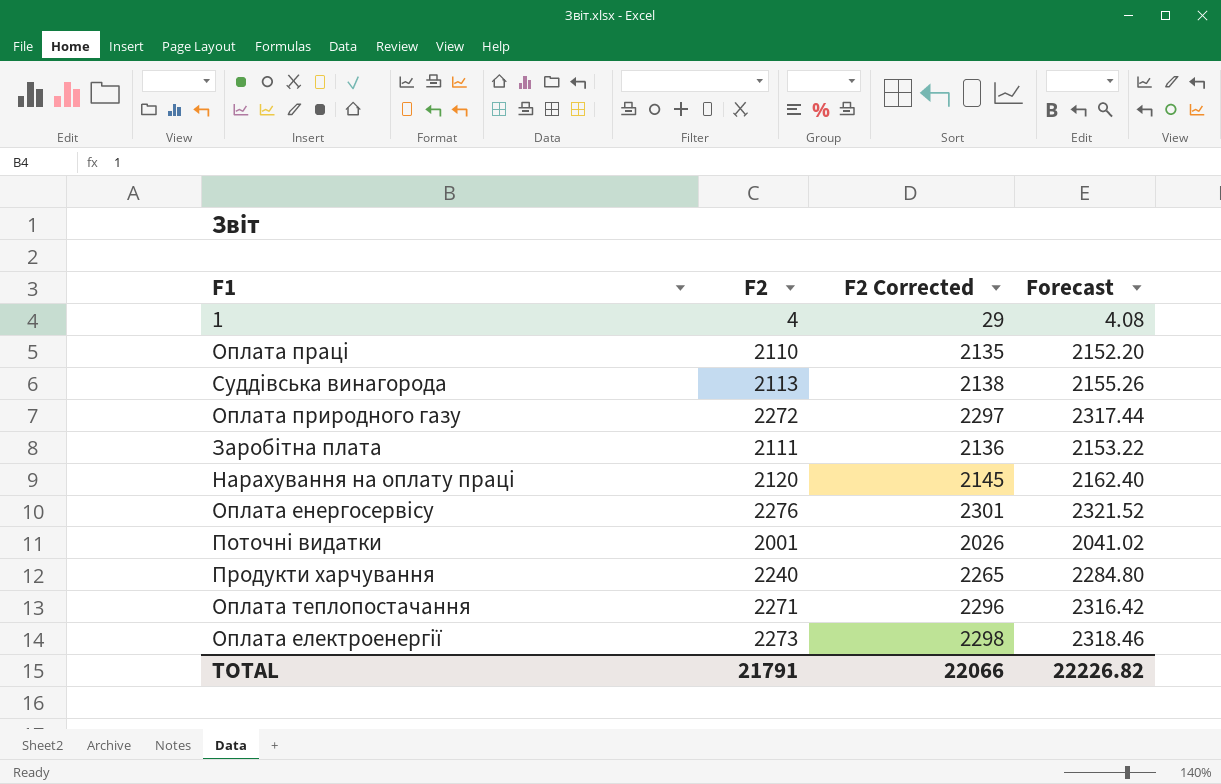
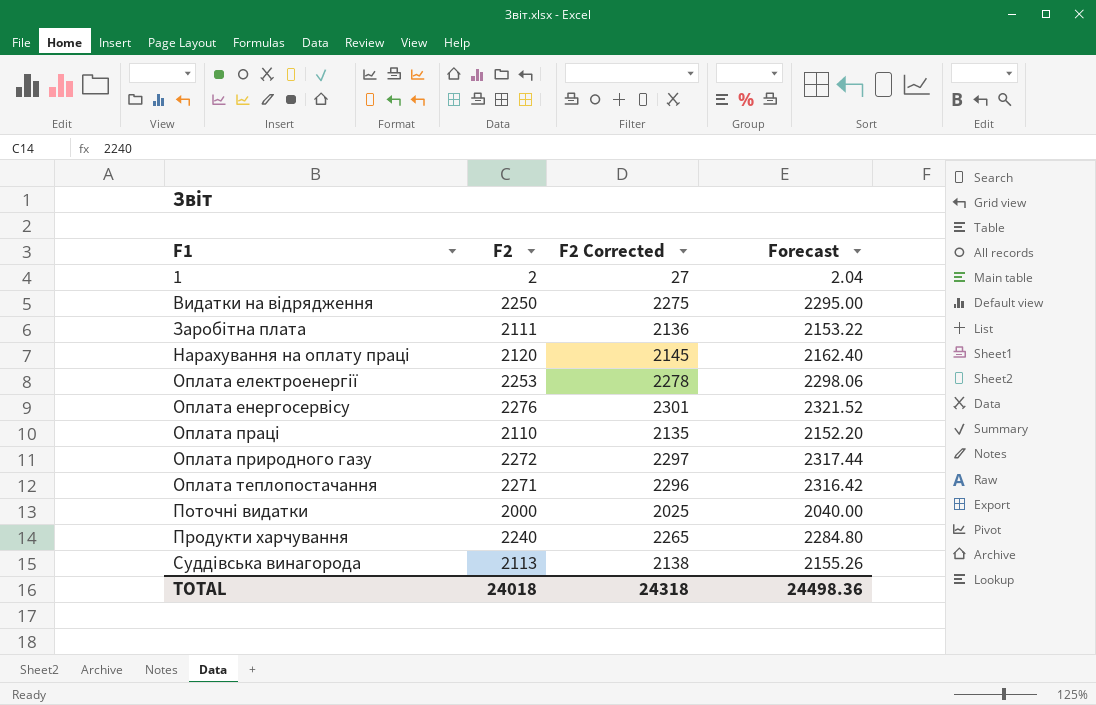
row order: none -> F1 ascending
1 | F2: 4 -> 2
1 | F2 Corrected: 29 -> 27
1 | Forecast: 4.08 -> 2.04
row Видатки на відрядження: none -> 2250 | 2275 | 2295.00
Оплата електроенергії | F2: 2273 -> 2253
Оплата електроенергії | F2 Corrected: 2298 -> 2278
Оплата електроенергії | Forecast: 2318.46 -> 2298.06
Поточні видатки | F2: 2001 -> 2000
Поточні видатки | F2 Corrected: 2026 -> 2025
Поточні видатки | Forecast: 2041.02 -> 2040.00
TOTAL | F2: 21791 -> 24018
TOTAL | F2 Corrected: 22066 -> 24318
TOTAL | Forecast: 22226.82 -> 24498.36

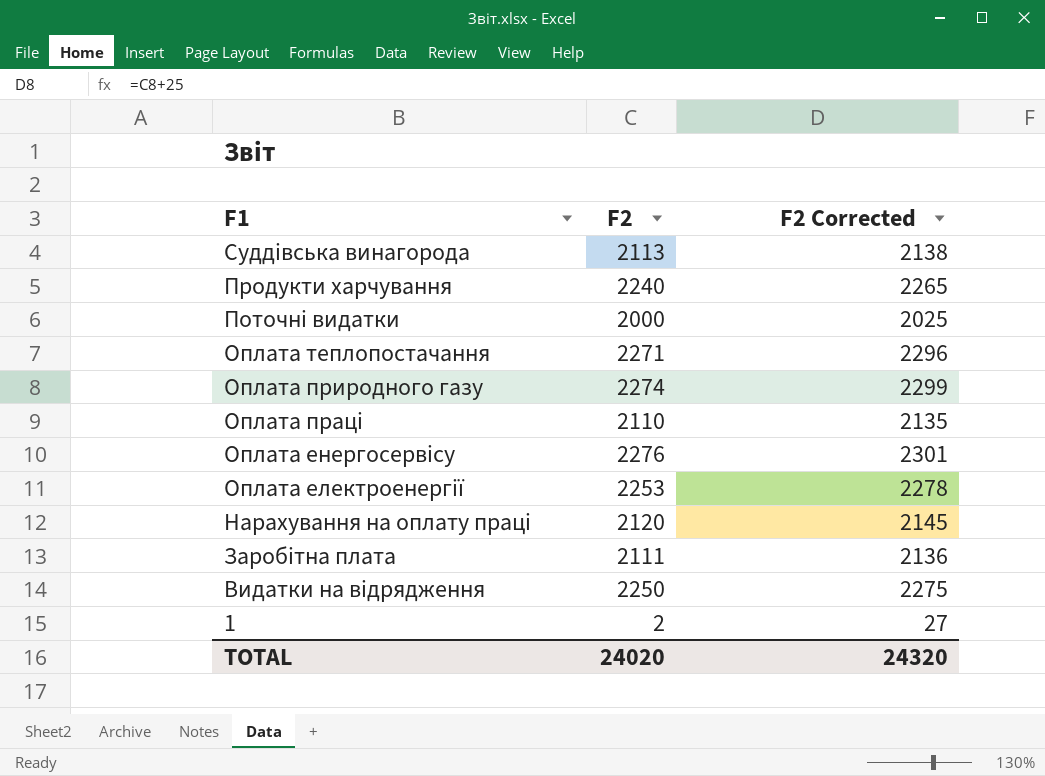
row order: F1 ascending -> F1 descending
column Forecast | formula: [F2] * 1.02 -> none
Оплата природного газу | F2: 2272 -> 2274
Оплата природного газу | F2 Corrected: 2297 -> 2299
TOTAL | F2: 24018 -> 24020
TOTAL | F2 Corrected: 24318 -> 24320

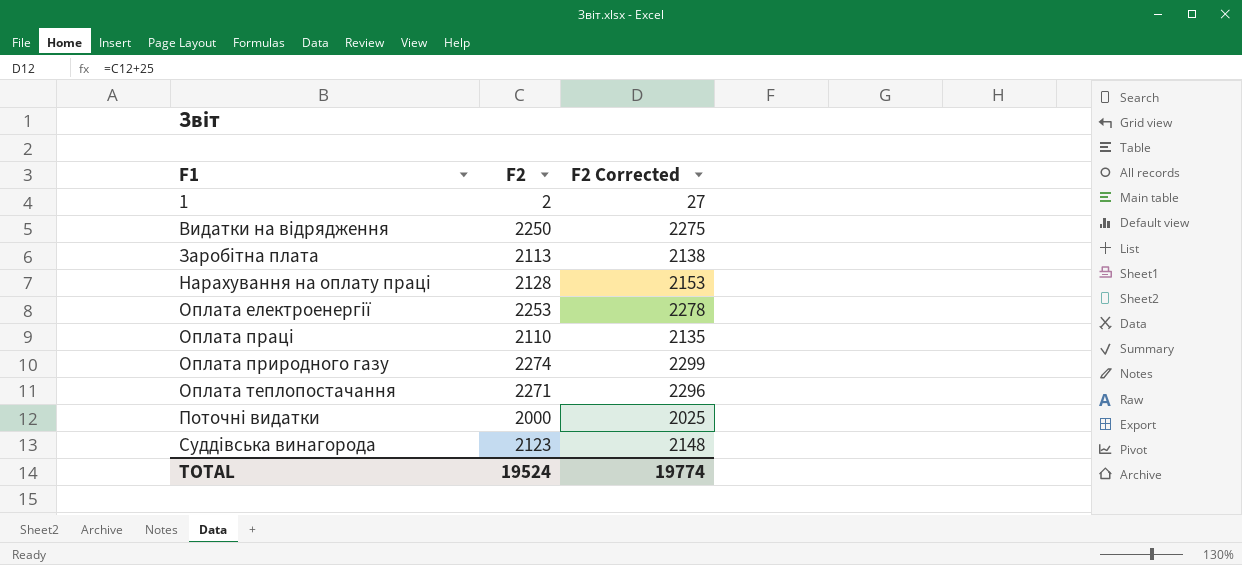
row order: F1 descending -> F1 ascending
row Продукти харчування: 2240 | 2265 -> none
row Оплата енергосервісу: 2276 | 2301 -> none
Заробітна плата | F2: 2111 -> 2113
Заробітна плата | F2 Corrected: 2136 -> 2138
Нарахування на оплату праці | F2: 2120 -> 2128
Нарахування на оплату праці | F2 Corrected: 2145 -> 2153
Суддівська винагорода | F2: 2113 -> 2123
Суддівська винагорода | F2 Corrected: 2138 -> 2148
TOTAL | F2: 24020 -> 19524
TOTAL | F2 Corrected: 24320 -> 19774

